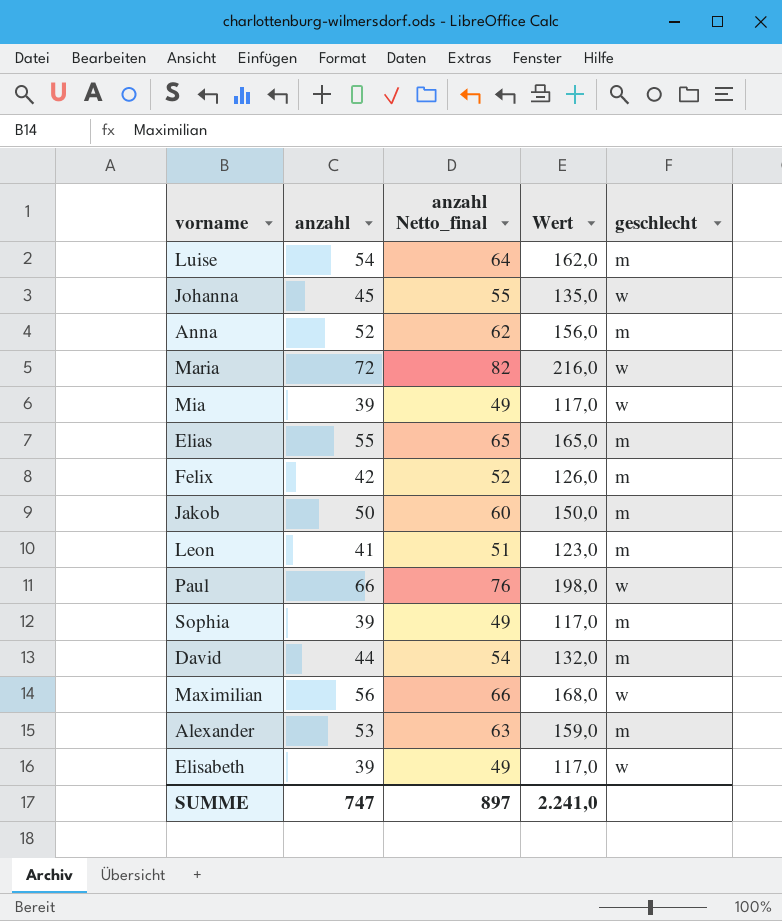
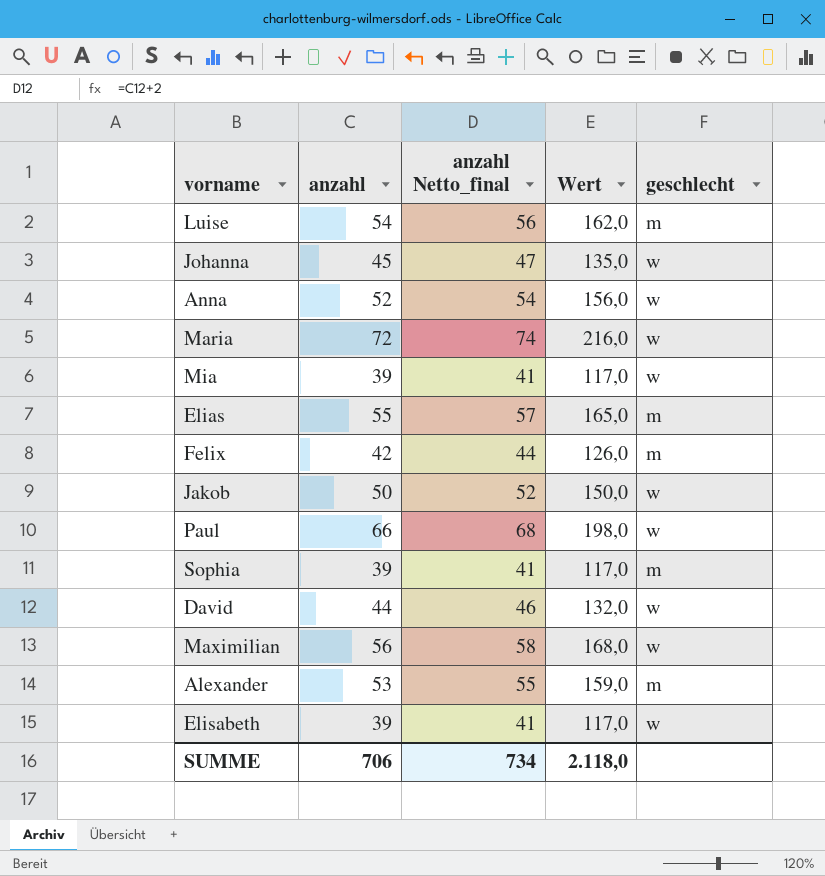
column anzahl Netto_final | formula: [anzahl] + 10 -> [anzahl] + 2
row Leon: 41 | 51 | 123,0 | m -> none
Anna | geschlecht: m -> w
Jakob | geschlecht: m -> w
David | geschlecht: m -> w
SUMME | anzahl: 747 -> 706
SUMME | anzahl Netto_final: 897 -> 734
SUMME | Wert: 2.241,0 -> 2.118,0

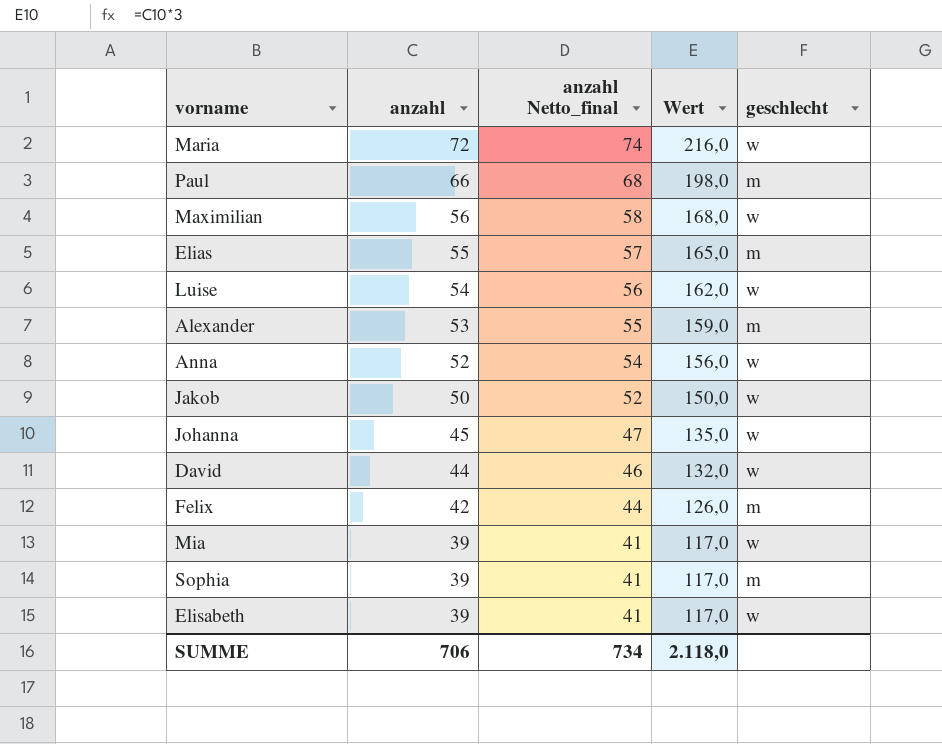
row order: none -> anzahl descending
Paul | geschlecht: w -> m
Luise | geschlecht: m -> w

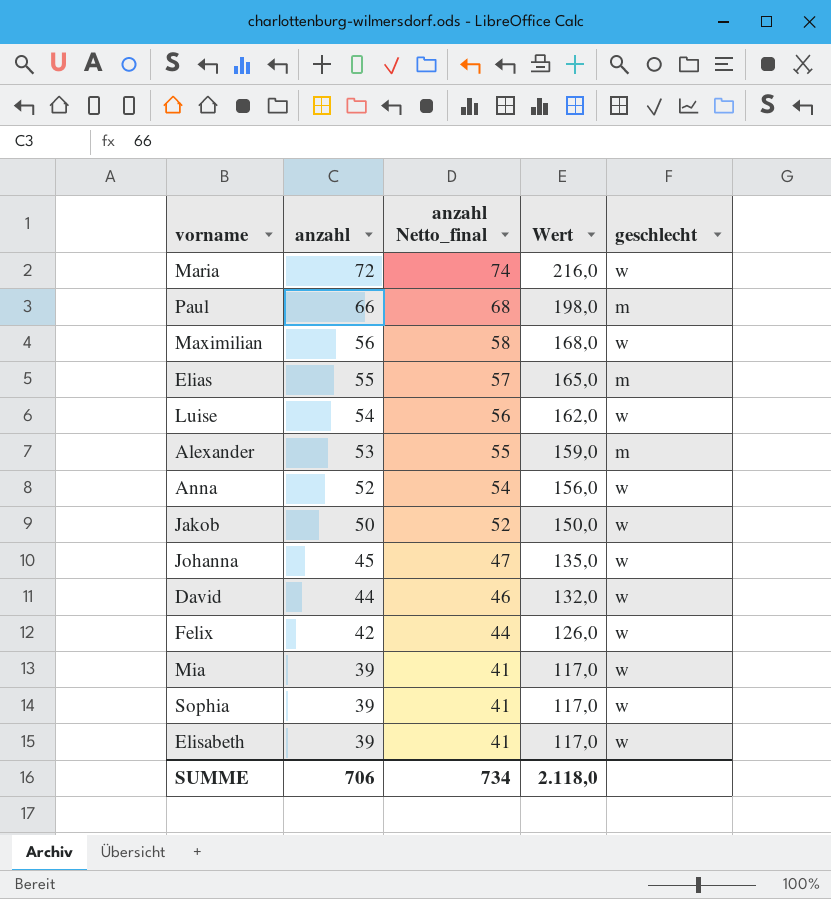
Felix | geschlecht: m -> w
Sophia | geschlecht: m -> w

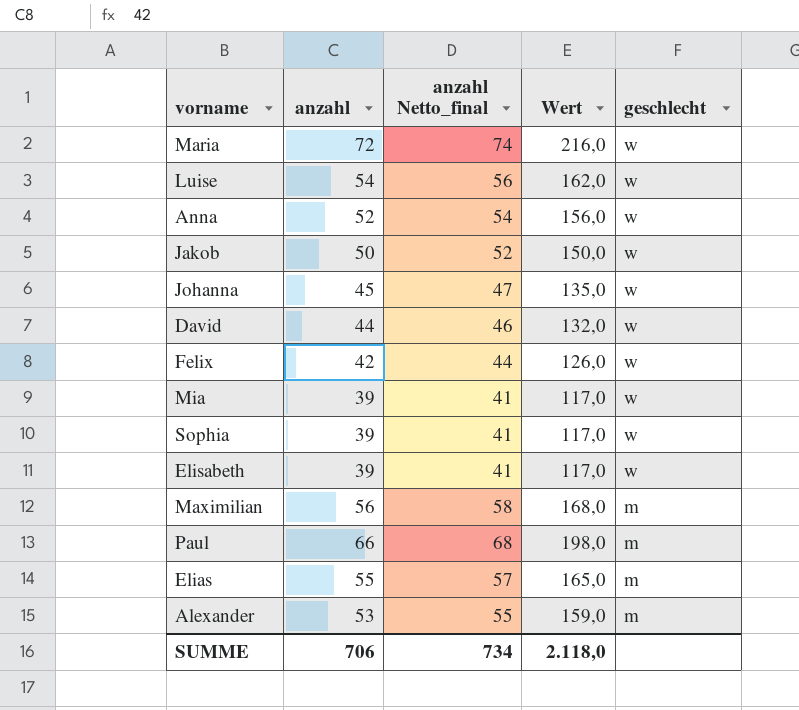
row order: anzahl descending -> geschlecht descending
Maximilian | geschlecht: w -> m

